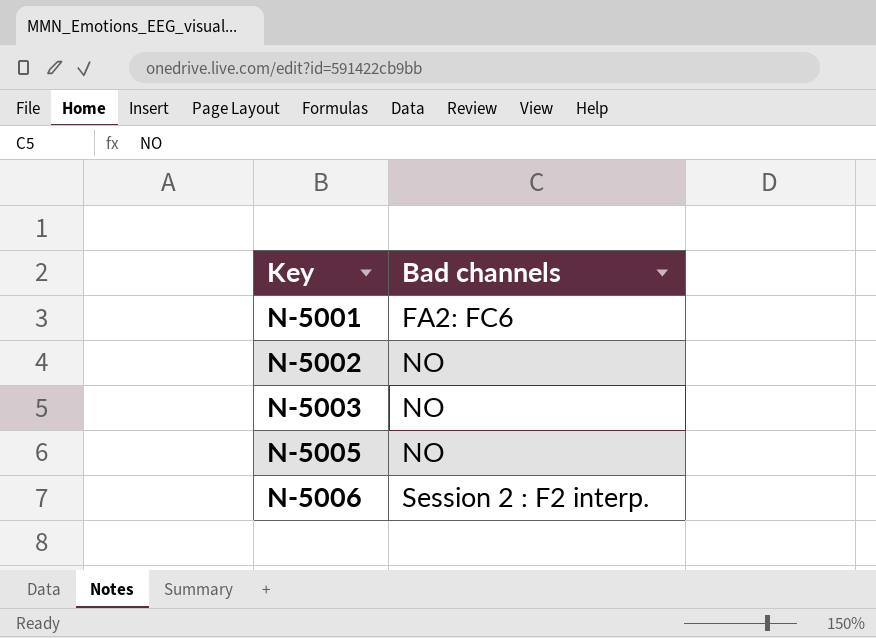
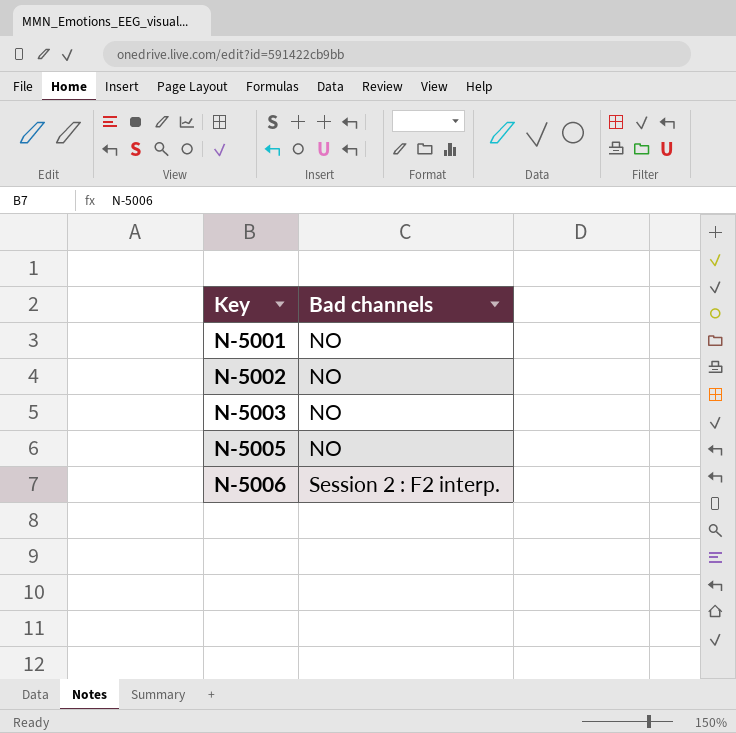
N-5001 | Bad channels: FA2: FC6 -> NO

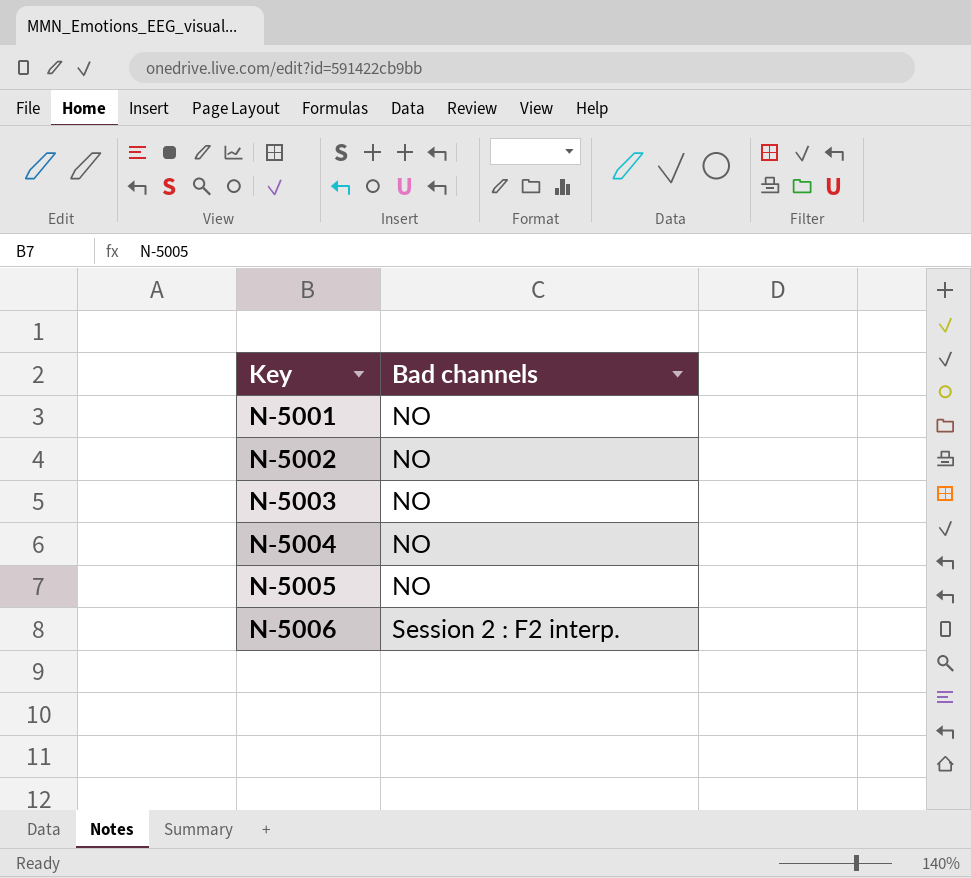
row N-5004: none -> NO

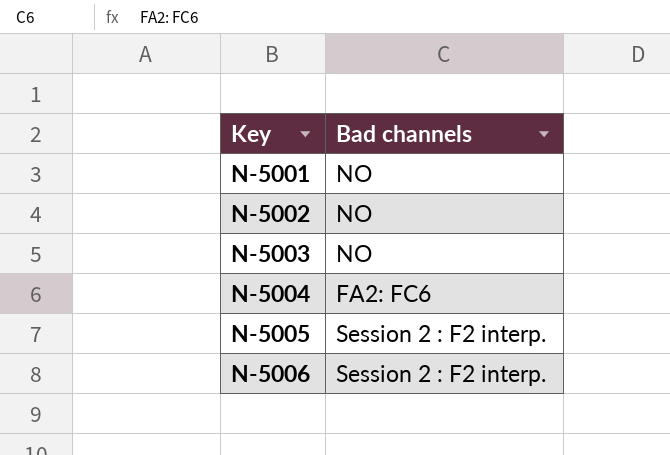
N-5004 | Bad channels: NO -> FA2: FC6
N-5005 | Bad channels: NO -> Session 2 : F2 interp.

